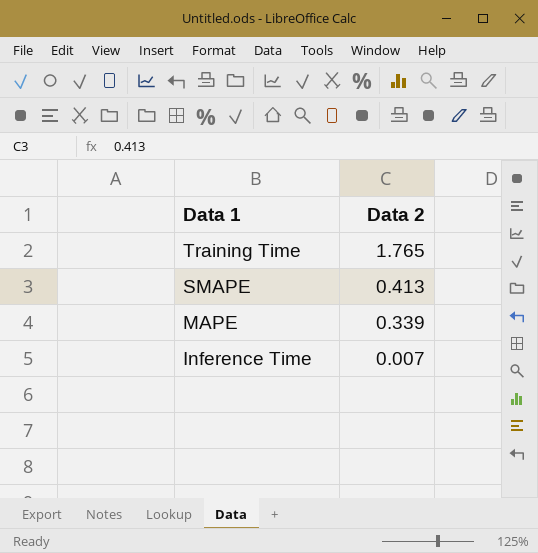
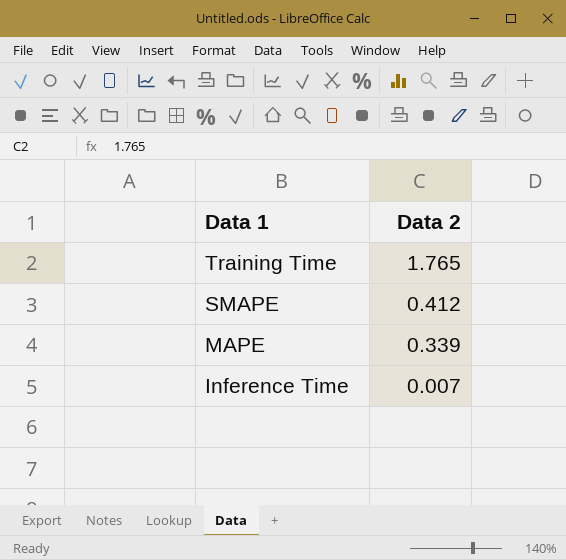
SMAPE | Data 2: 0.413 -> 0.412

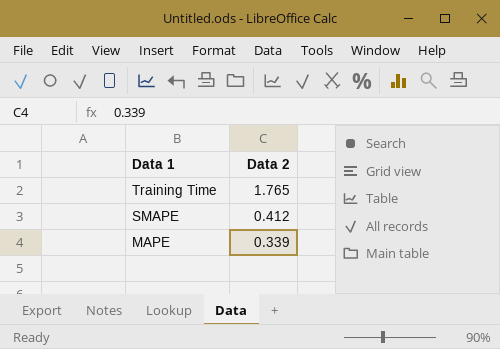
row Inference Time: 0.007 -> none

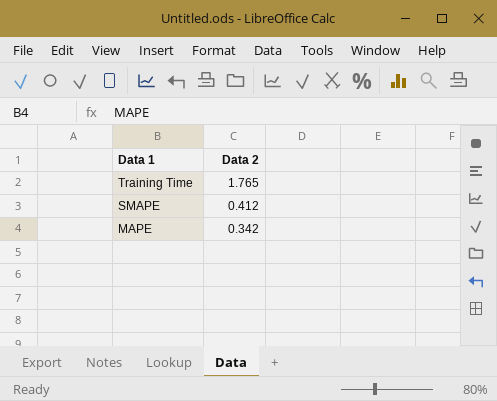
MAPE | Data 2: 0.339 -> 0.342

